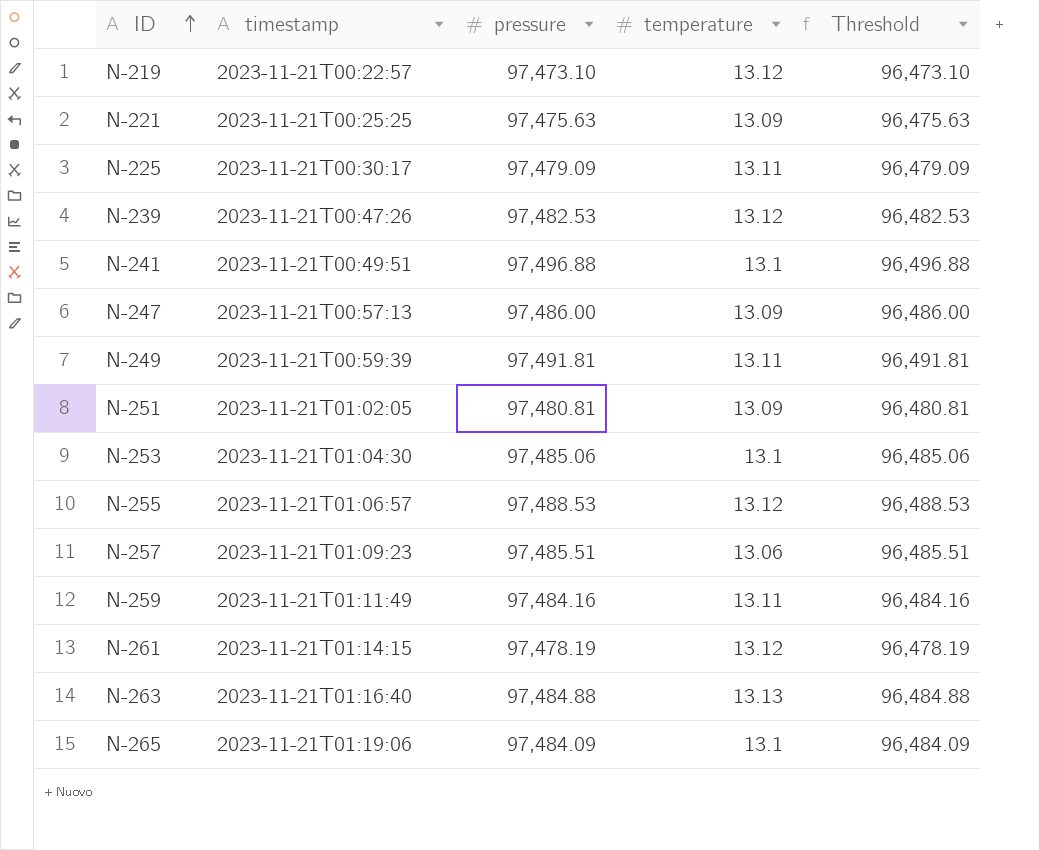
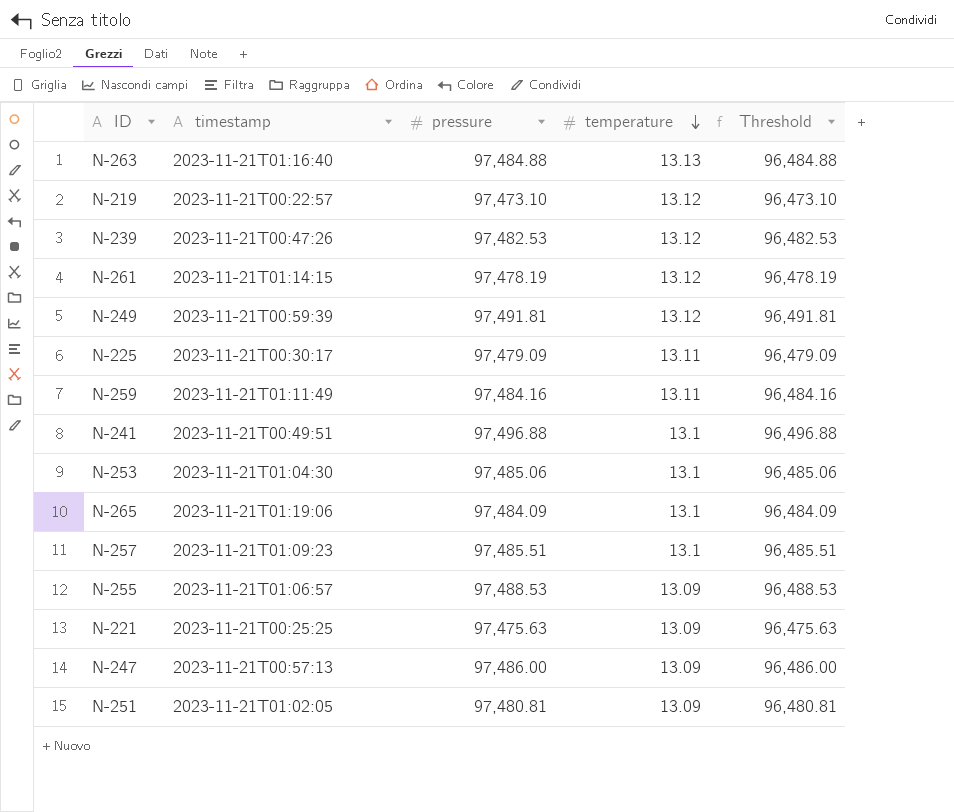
row order: ID ascending -> temperature descending
N-249 | temperature: 13.11 -> 13.12
N-257 | temperature: 13.06 -> 13.1
N-255 | temperature: 13.12 -> 13.09

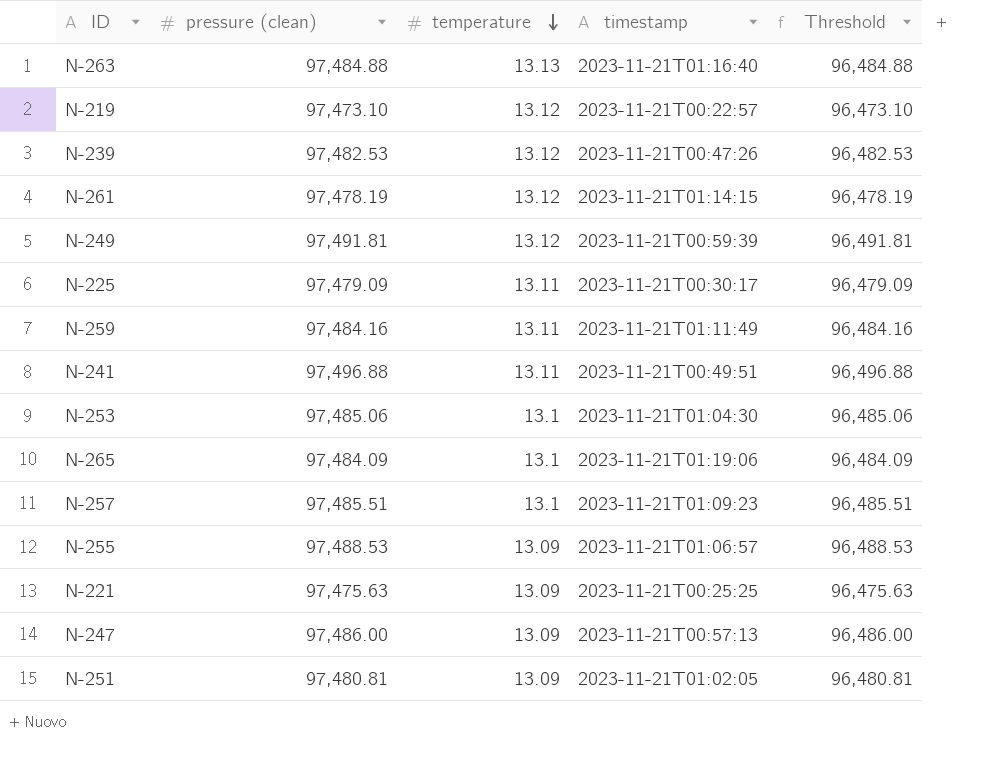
column name: pressure -> pressure (clean)
column timestamp | position: 2 -> 4
N-241 | temperature: 13.1 -> 13.11

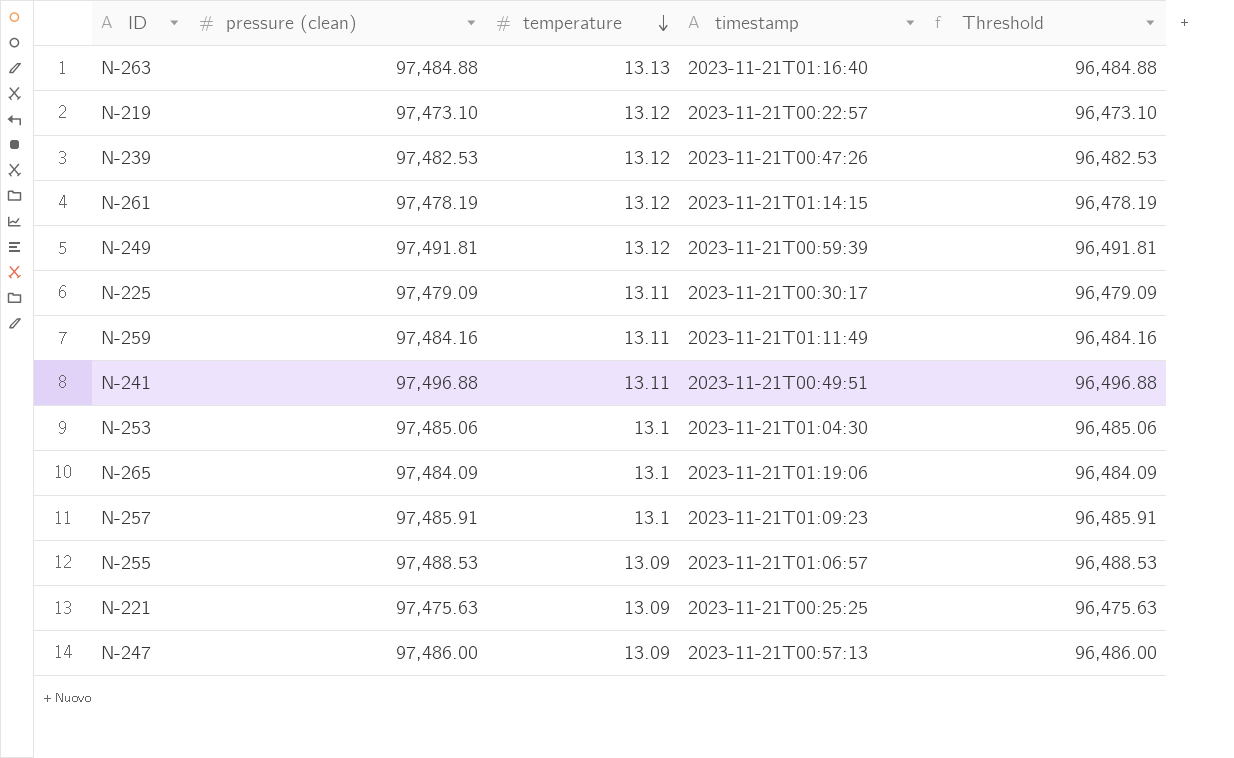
row N-251: 97,480.81 | 13.09 | 2023-11-21T01:02:05 | 96,480.81 -> none
N-257 | pressure (clean): 97,485.51 -> 97,485.91
N-257 | Threshold: 96,485.51 -> 96,485.91

